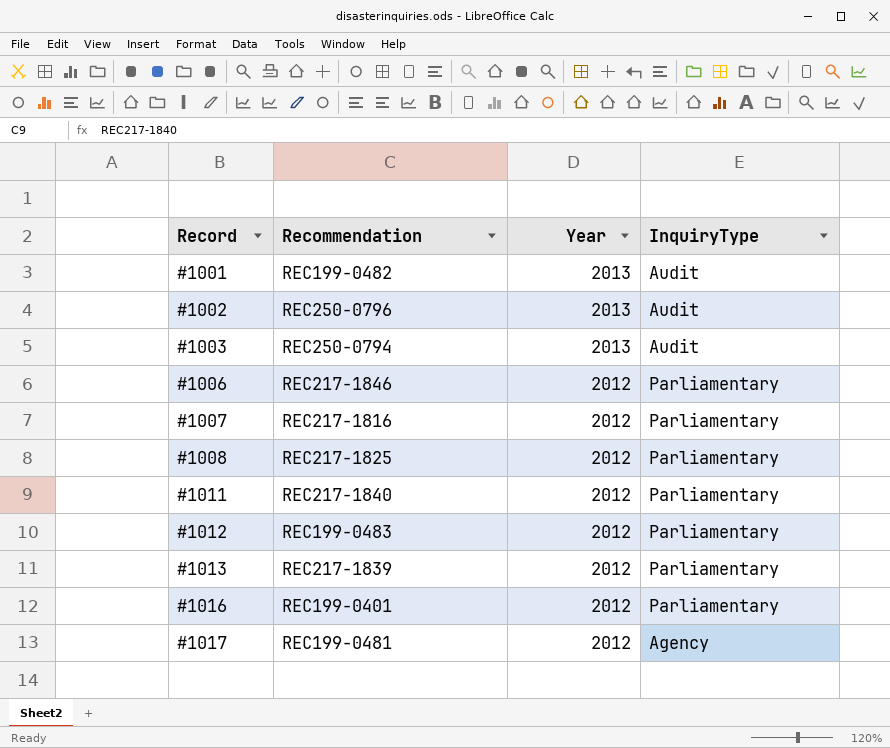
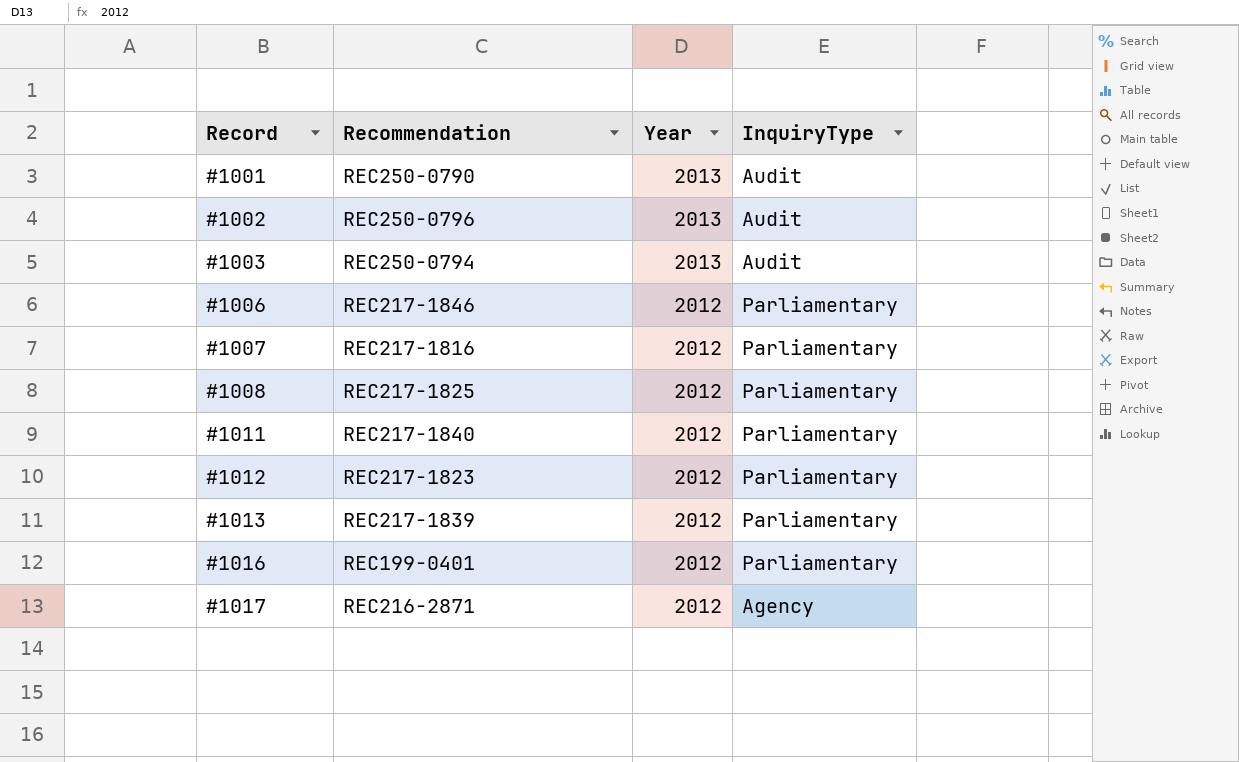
#1001 | Recommendation: REC199-0482 -> REC250-0790
#1012 | Recommendation: REC199-0483 -> REC217-1823
#1017 | Recommendation: REC199-0481 -> REC216-2871

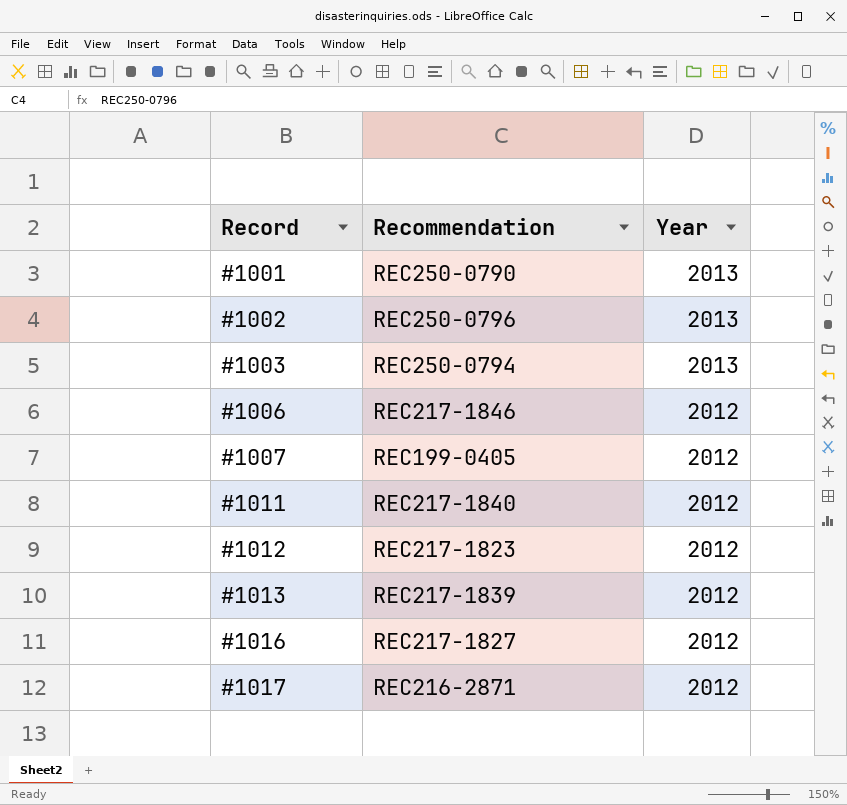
column InquiryType | position: 4 -> none
row #1008: REC217-1825 | 2012 | Parliamentary -> none
#1007 | Recommendation: REC217-1816 -> REC199-0405
#1016 | Recommendation: REC199-0401 -> REC217-1827

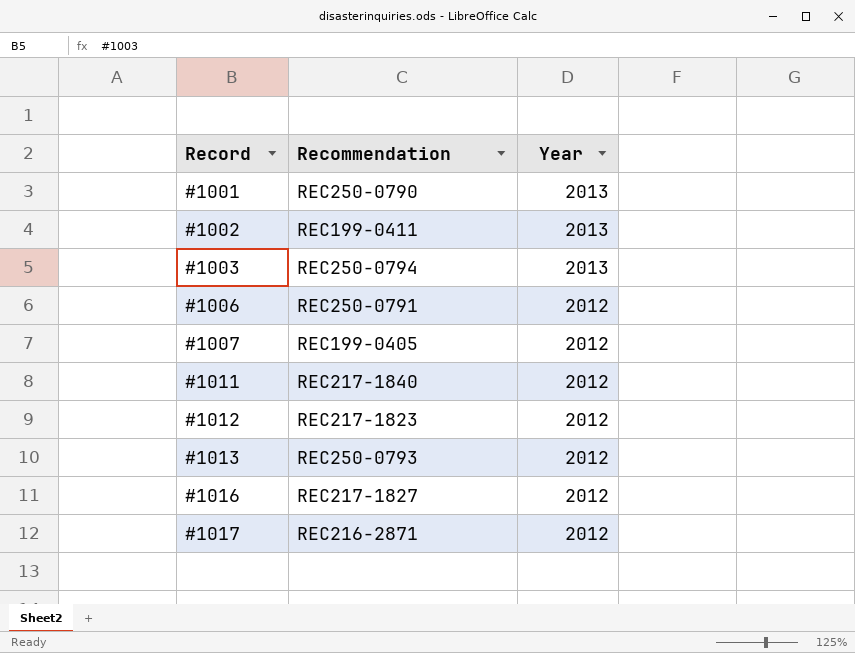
#1002 | Recommendation: REC250-0796 -> REC199-0411
#1006 | Recommendation: REC217-1846 -> REC250-0791
#1013 | Recommendation: REC217-1839 -> REC250-0793

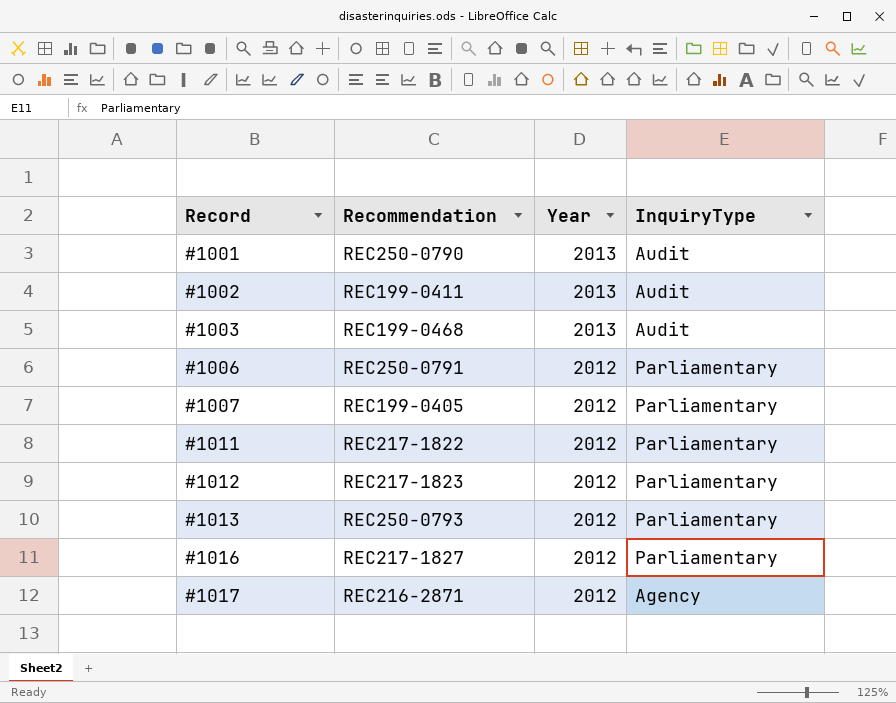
column InquiryType | position: none -> 4
#1003 | Recommendation: REC250-0794 -> REC199-0468
#1011 | Recommendation: REC217-1840 -> REC217-1822

